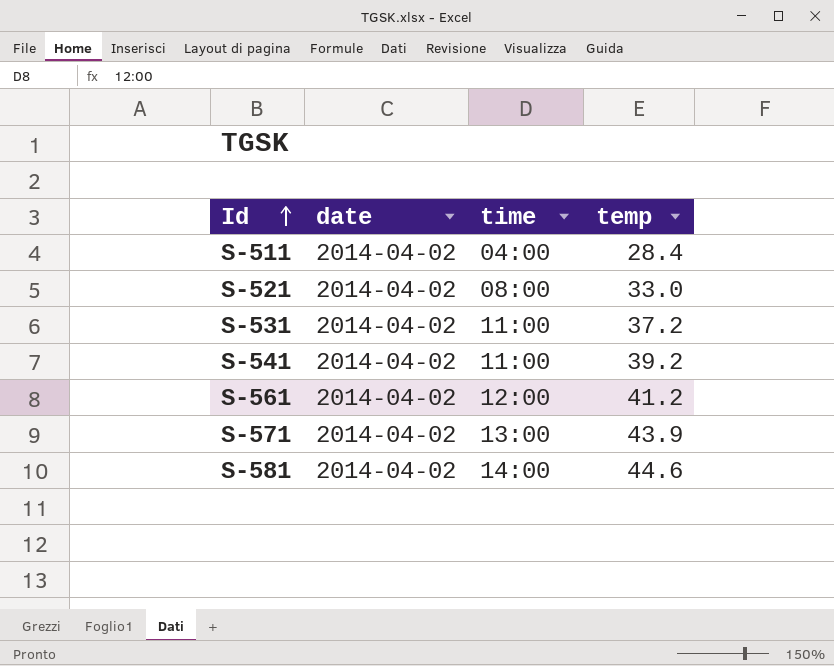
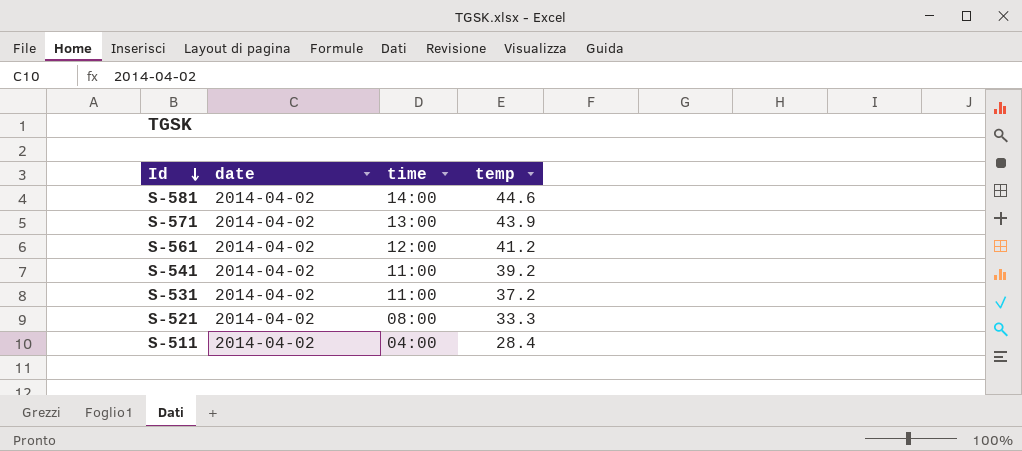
row order: Id ascending -> Id descending
S-521 | temp: 33.0 -> 33.3

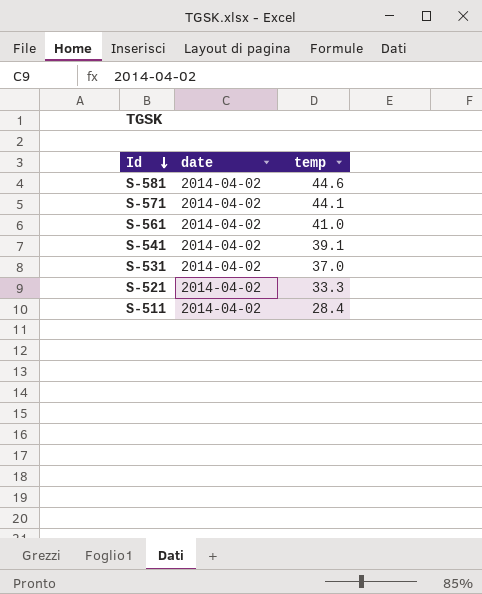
column time | position: 3 -> none
S-571 | temp: 43.9 -> 44.1
S-561 | temp: 41.2 -> 41.0
S-541 | temp: 39.2 -> 39.1
S-531 | temp: 37.2 -> 37.0

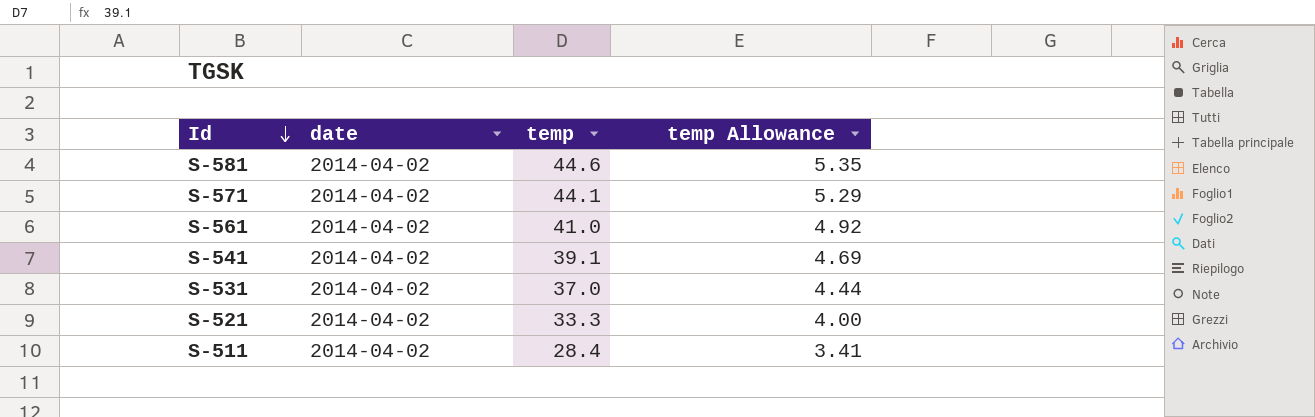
column temp Allowance | formula: none -> [temp] * 0.12

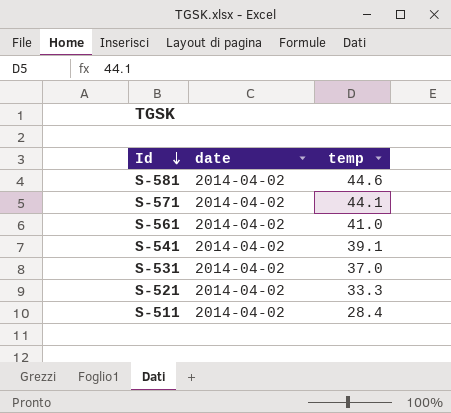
column temp Allowance | formula: [temp] * 0.12 -> none

